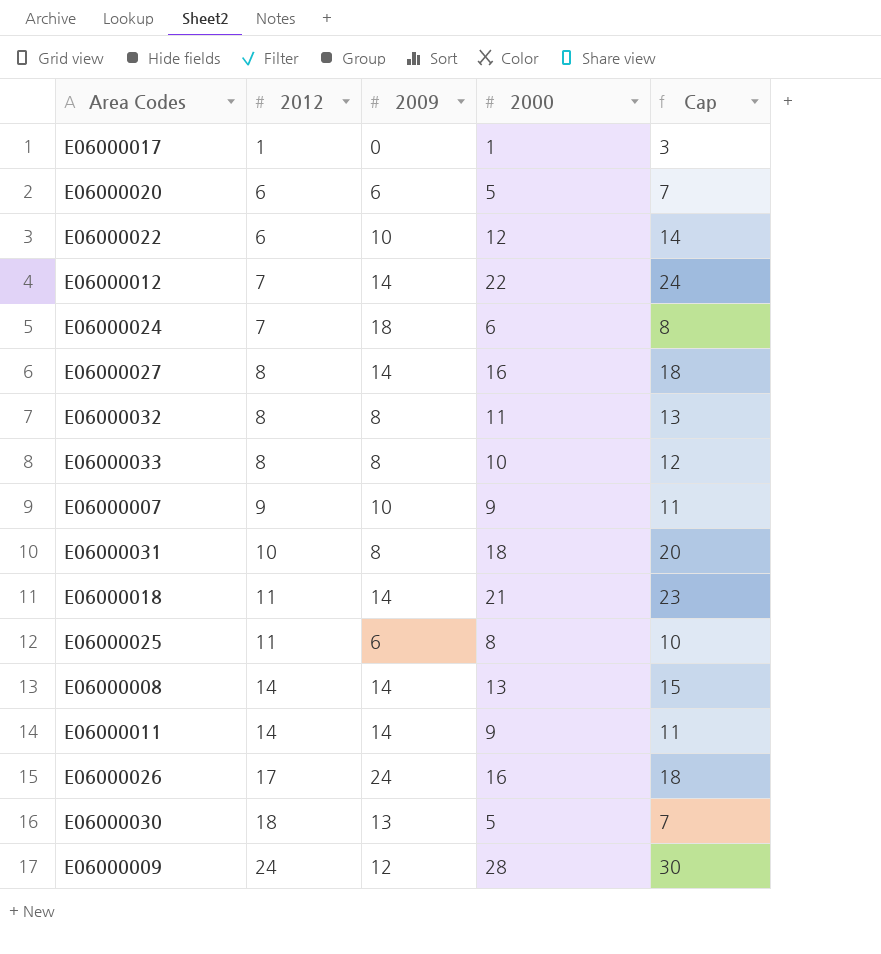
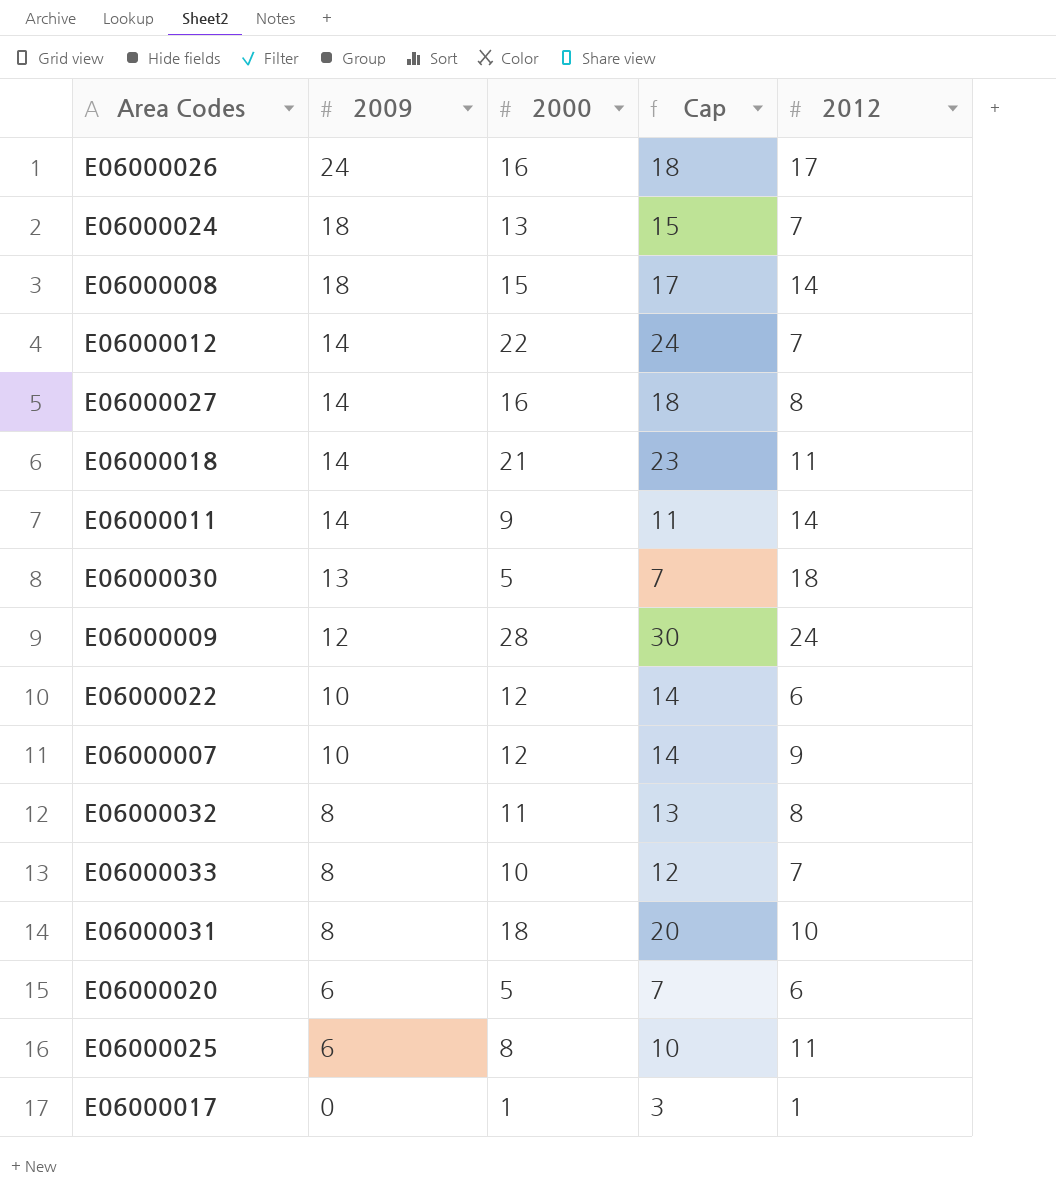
row order: 2012 ascending -> 2009 descending
column 2012 | position: 2 -> 5
E06000024 | 2000: 6 -> 13
E06000024 | Cap: 8 -> 15
E06000008 | 2009: 14 -> 18
E06000008 | 2000: 13 -> 15
E06000008 | Cap: 15 -> 17
E06000007 | 2000: 9 -> 12
E06000007 | Cap: 11 -> 14
E06000033 | 2012: 8 -> 7

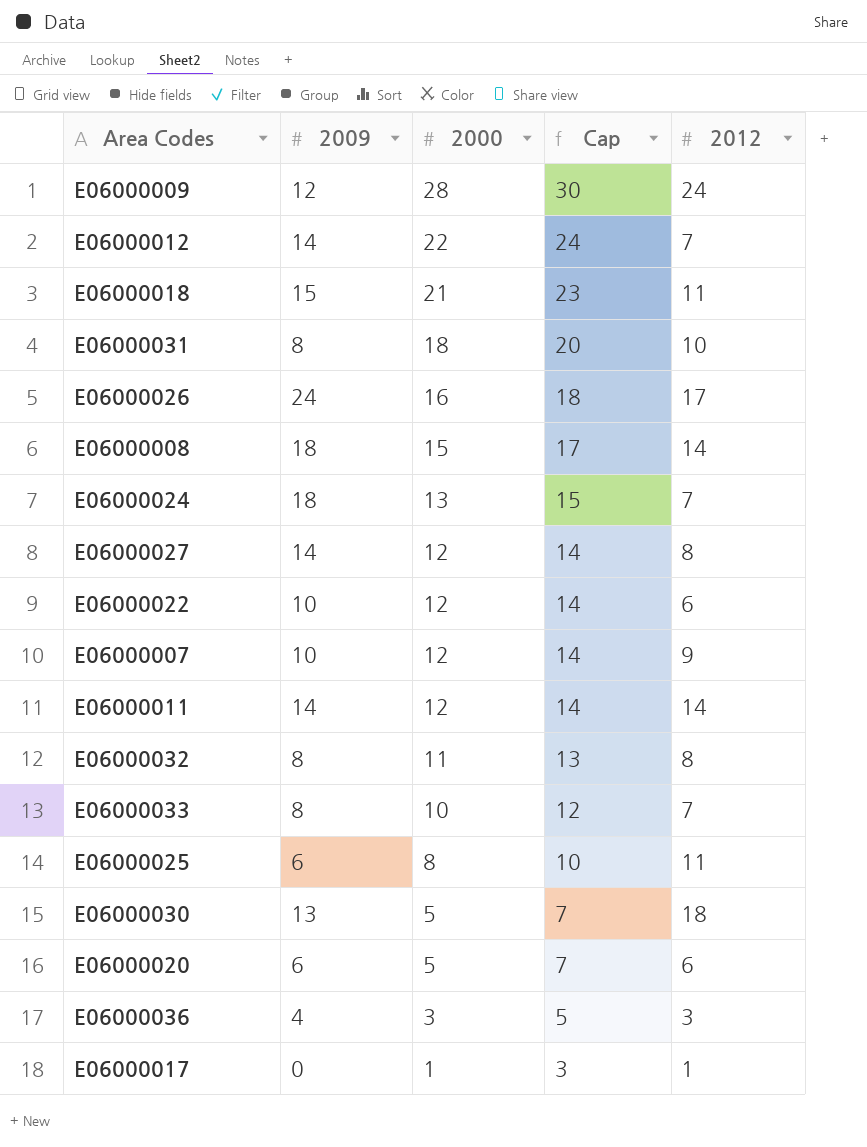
row order: 2009 descending -> 2000 descending
E06000018 | 2009: 14 -> 15
E06000027 | 2000: 16 -> 12
E06000027 | Cap: 18 -> 14
E06000011 | 2000: 9 -> 12
E06000011 | Cap: 11 -> 14
row E06000036: none -> 4 | 3 | 5 | 3

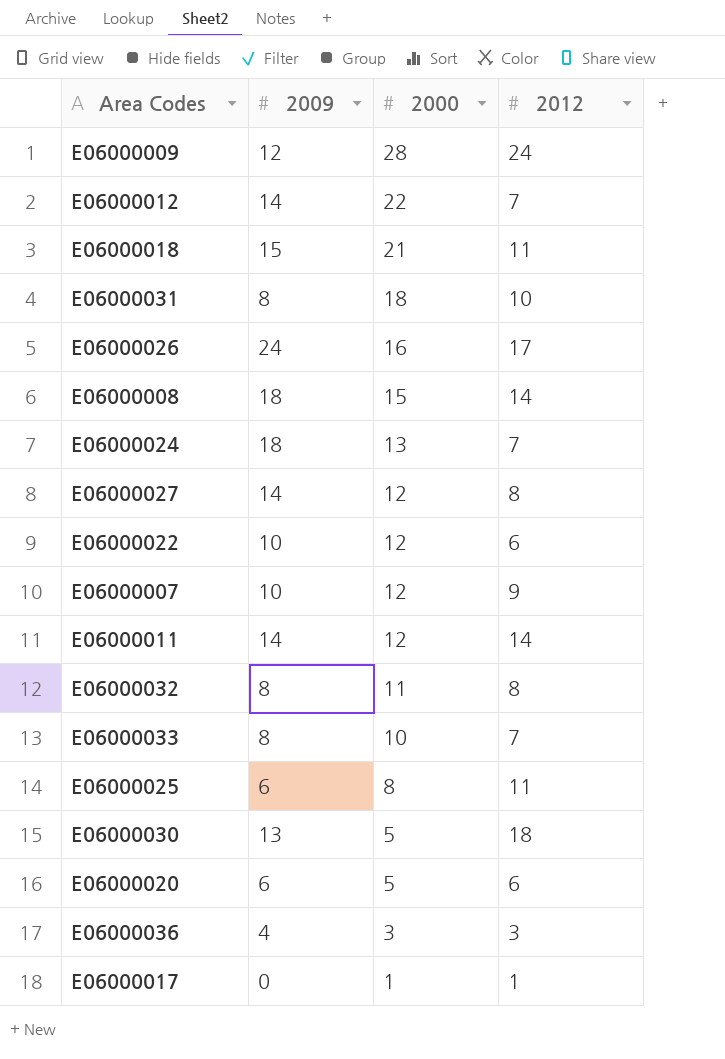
column Cap | formula: [2000] + 2 -> none

